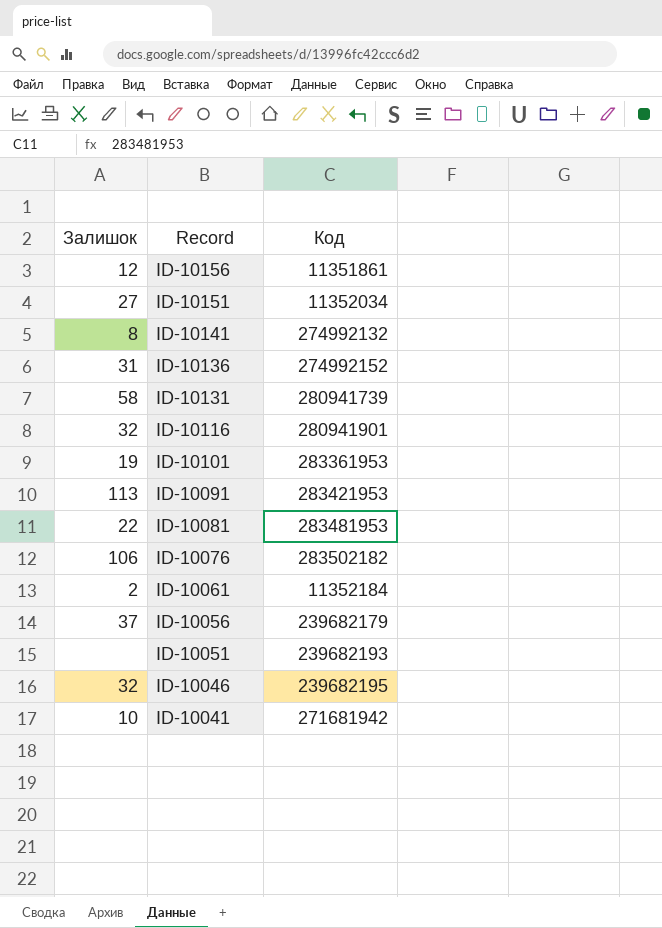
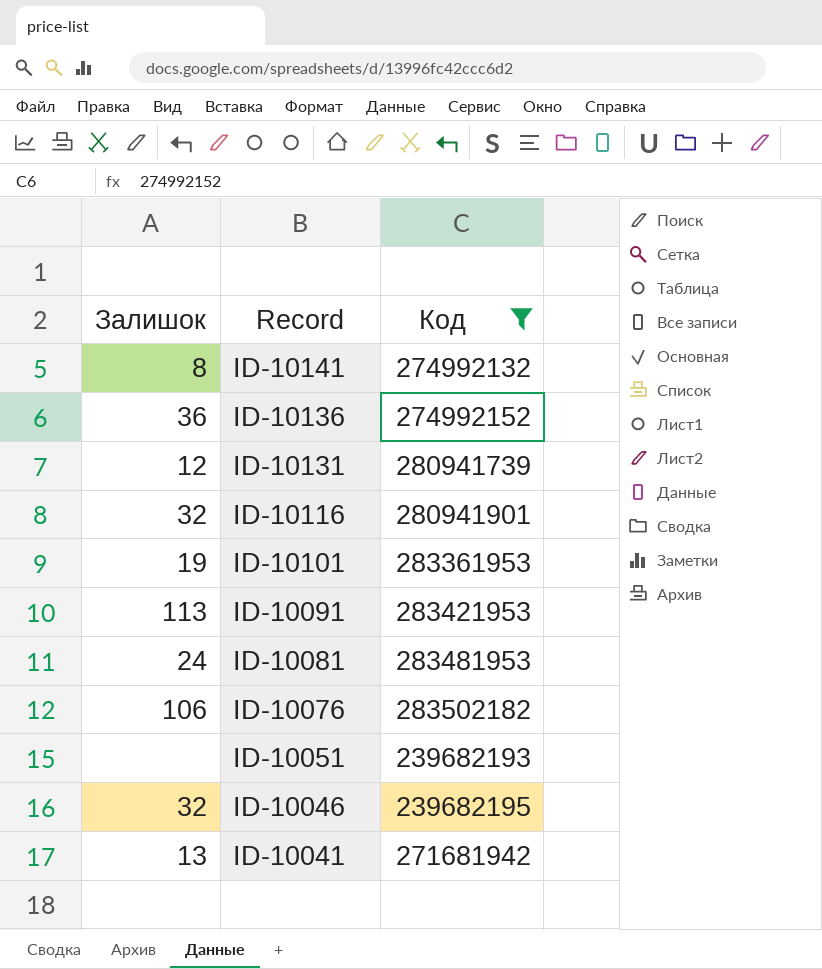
filter: none -> Код >= 239682193
ID-10136 | Залишок: 31 -> 36
ID-10131 | Залишок: 58 -> 12
ID-10081 | Залишок: 22 -> 24
ID-10041 | Залишок: 10 -> 13

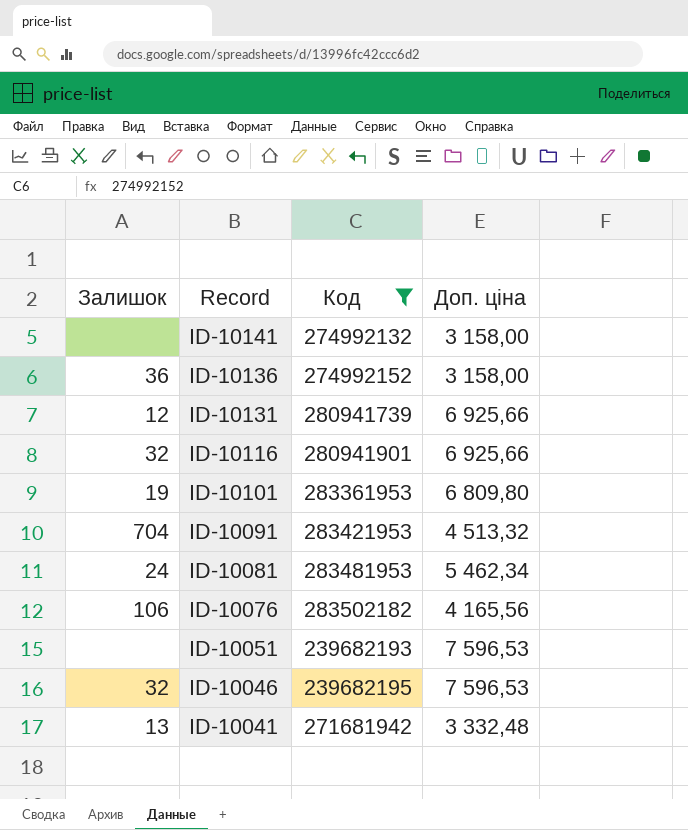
column Доп. ціна | position: none -> 4
ID-10141 | Залишок: 8 -> none
ID-10091 | Залишок: 113 -> 704

